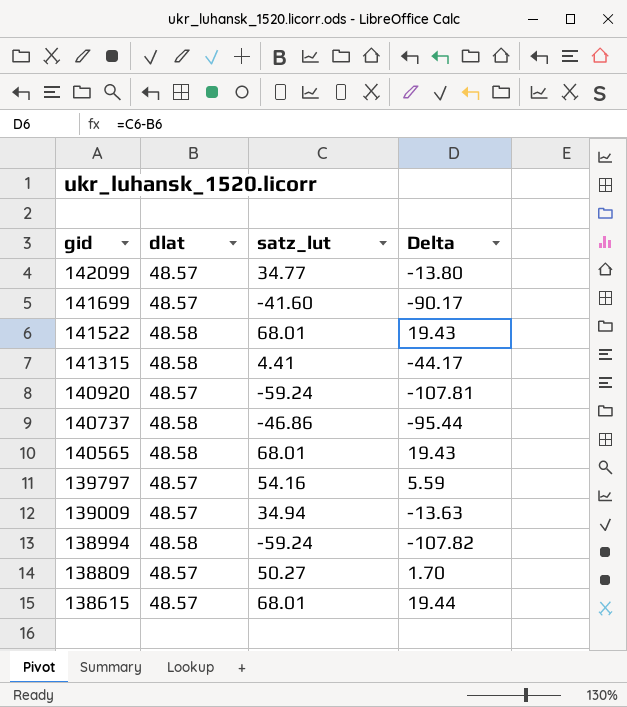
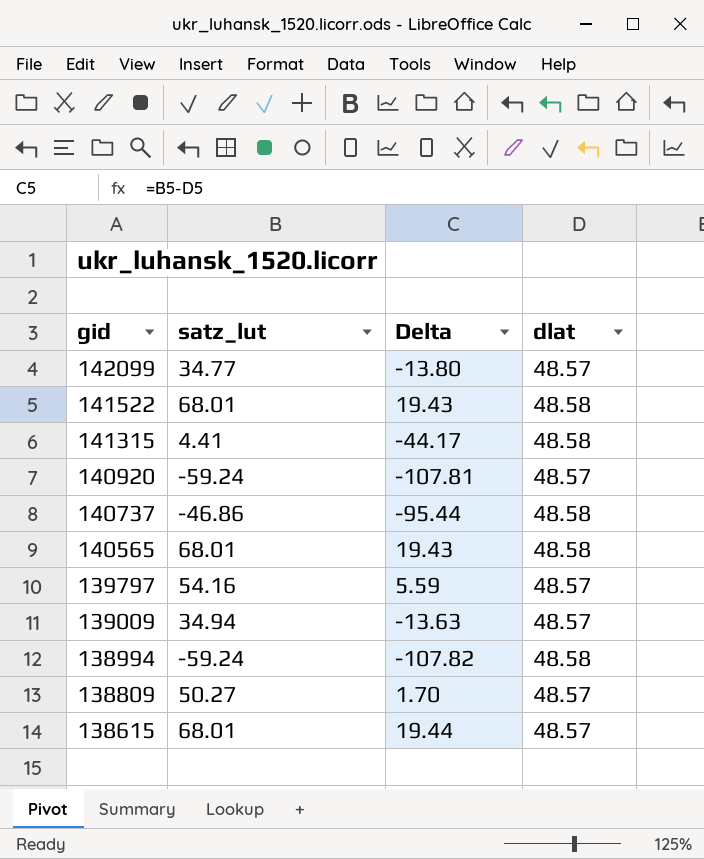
column dlat | position: 2 -> 4
row 141699: 48.57 | -41.60 | -90.17 -> none

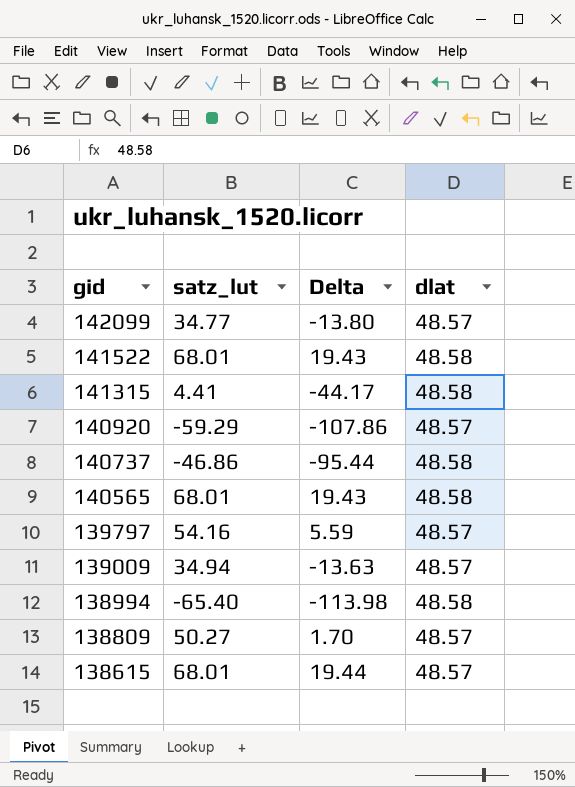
140920 | satz_lut: -59.24 -> -59.29
140920 | Delta: -107.81 -> -107.86
138994 | satz_lut: -59.24 -> -65.40
138994 | Delta: -107.82 -> -113.98

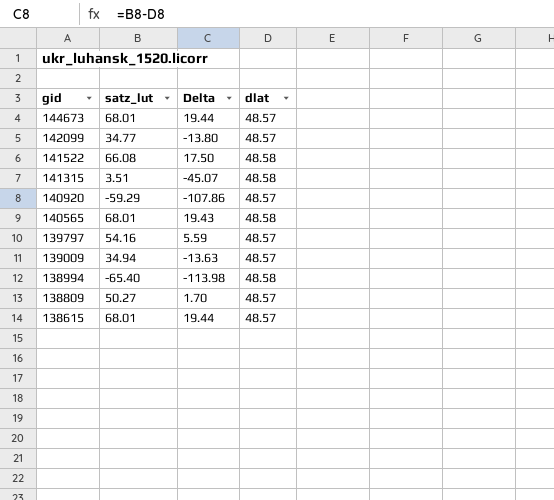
row 140737: -46.86 | -95.44 | 48.58 -> none
row 144673: none -> 68.01 | 19.44 | 48.57
141522 | satz_lut: 68.01 -> 66.08
141522 | Delta: 19.43 -> 17.50
141315 | satz_lut: 4.41 -> 3.51
141315 | Delta: -44.17 -> -45.07

